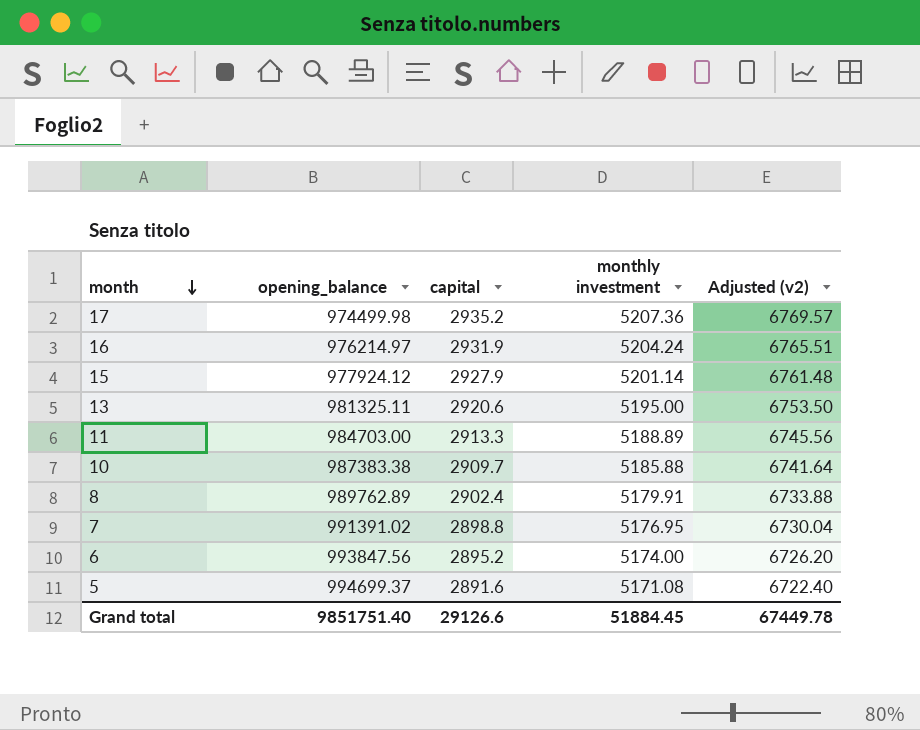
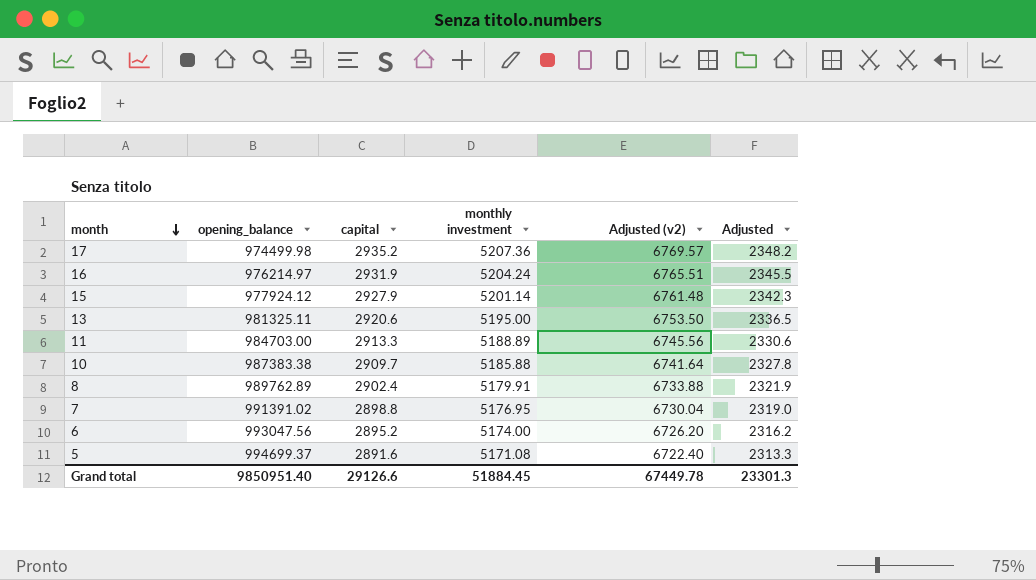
column Adjusted | formula: none -> [capital] * 0.8
6 | opening_balance: 993847.56 -> 993047.56
Grand total | opening_balance: 9851751.40 -> 9850951.40

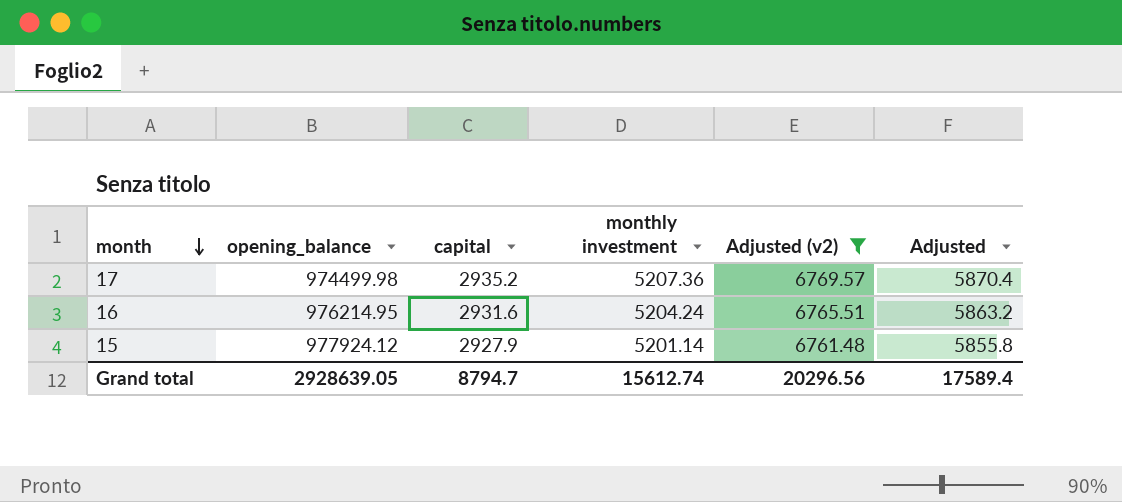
filter: none -> Adjusted (v2) >= 6761.48
column Adjusted | formula: [capital] * 0.8 -> [capital] * 2
16 | opening_balance: 976214.97 -> 976214.95
16 | capital: 2931.9 -> 2931.6
Grand total | opening_balance: 9850951.40 -> 2928639.05
Grand total | capital: 29126.6 -> 8794.7
Grand total | monthly investment: 51884.45 -> 15612.74
Grand total | Adjusted (v2): 67449.78 -> 20296.56
Grand total | Adjusted: 23301.3 -> 17589.4

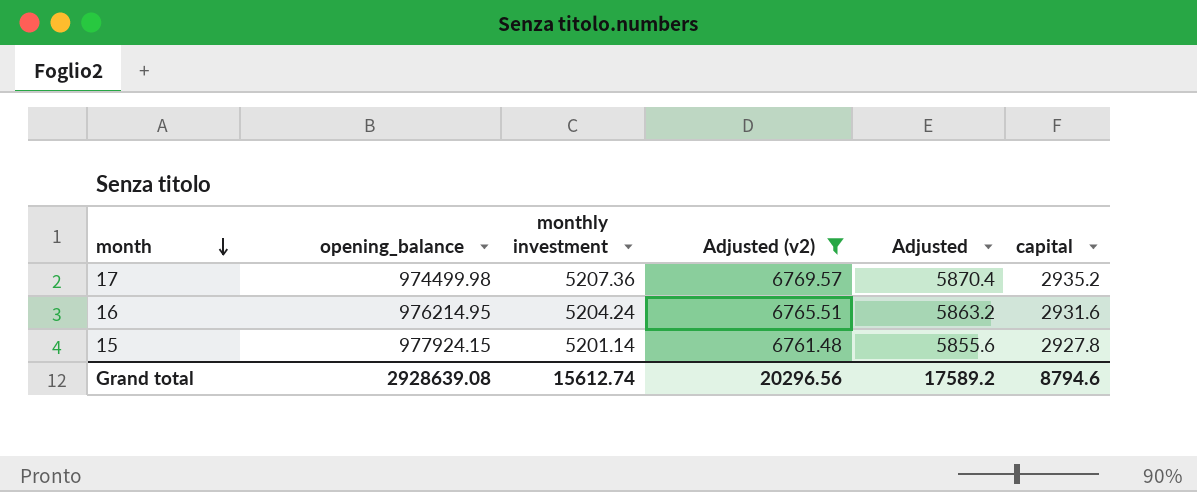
column capital | position: 3 -> 6
15 | opening_balance: 977924.12 -> 977924.15
15 | Adjusted: 5855.8 -> 5855.6
15 | capital: 2927.9 -> 2927.8
Grand total | opening_balance: 2928639.05 -> 2928639.08
Grand total | Adjusted: 17589.4 -> 17589.2
Grand total | capital: 8794.7 -> 8794.6

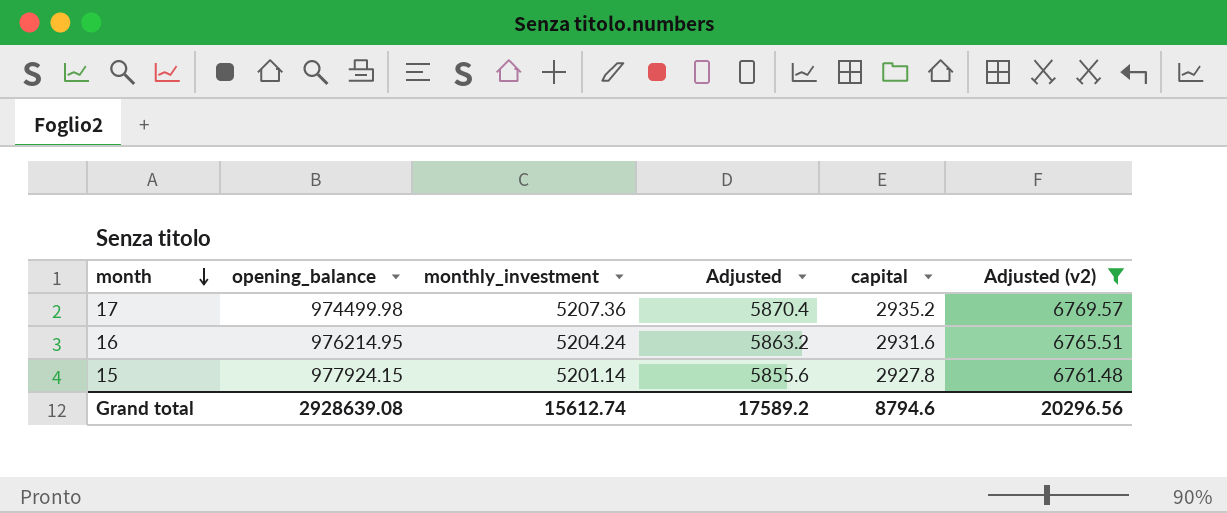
column name: monthly investment -> monthly_investment
column Adjusted (v2) | position: 4 -> 6

